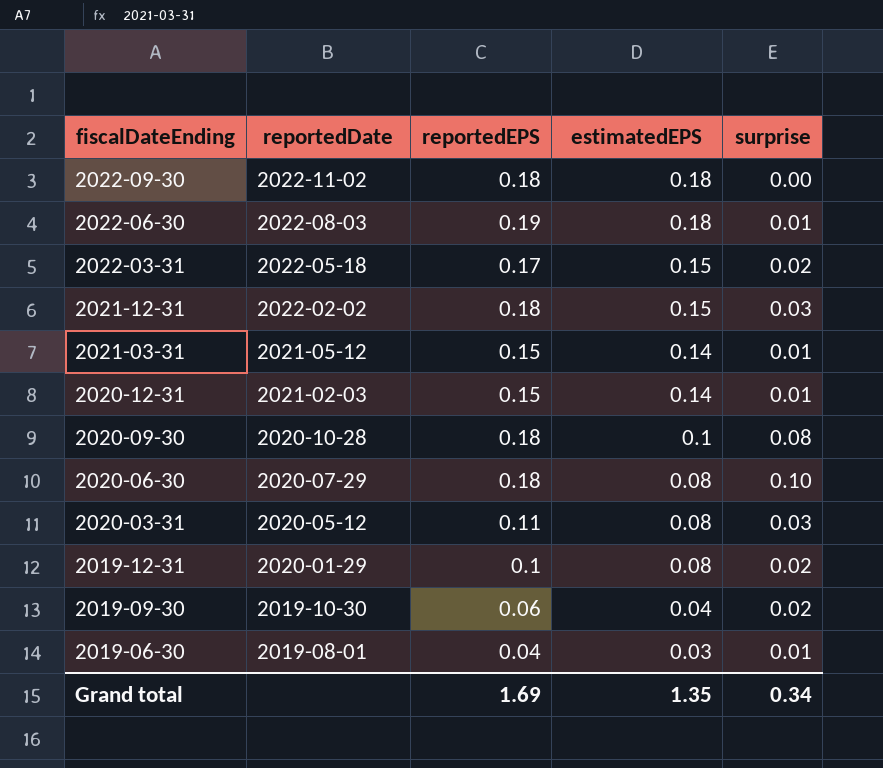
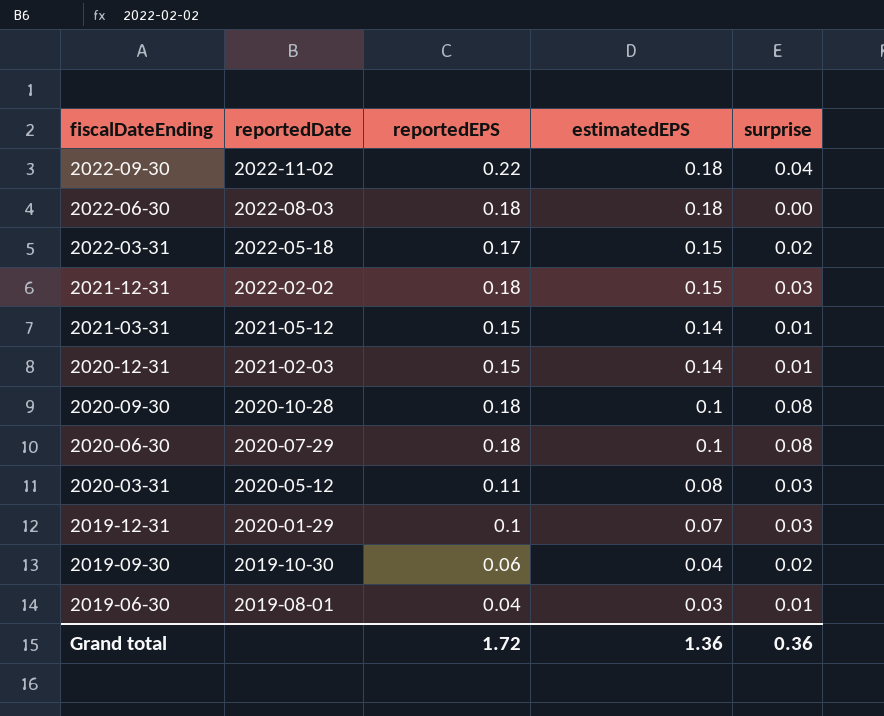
2022-09-30 | reportedEPS: 0.18 -> 0.22
2022-09-30 | surprise: 0.00 -> 0.04
2022-06-30 | reportedEPS: 0.19 -> 0.18
2022-06-30 | surprise: 0.01 -> 0.00
2020-06-30 | estimatedEPS: 0.08 -> 0.1
2020-06-30 | surprise: 0.10 -> 0.08
2019-12-31 | estimatedEPS: 0.08 -> 0.07
2019-12-31 | surprise: 0.02 -> 0.03
Grand total | reportedEPS: 1.69 -> 1.72
Grand total | estimatedEPS: 1.35 -> 1.36
Grand total | surprise: 0.34 -> 0.36

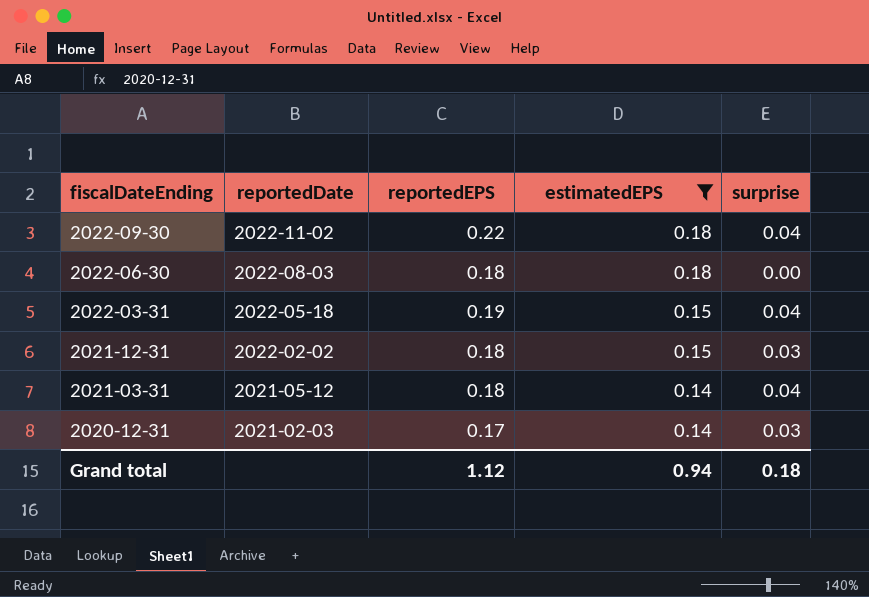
filter: none -> estimatedEPS >= 0.14
2022-03-31 | reportedEPS: 0.17 -> 0.19
2022-03-31 | surprise: 0.02 -> 0.04
2021-03-31 | reportedEPS: 0.15 -> 0.18
2021-03-31 | surprise: 0.01 -> 0.04
2020-12-31 | reportedEPS: 0.15 -> 0.17
2020-12-31 | surprise: 0.01 -> 0.03
Grand total | reportedEPS: 1.72 -> 1.12
Grand total | estimatedEPS: 1.36 -> 0.94
Grand total | surprise: 0.36 -> 0.18

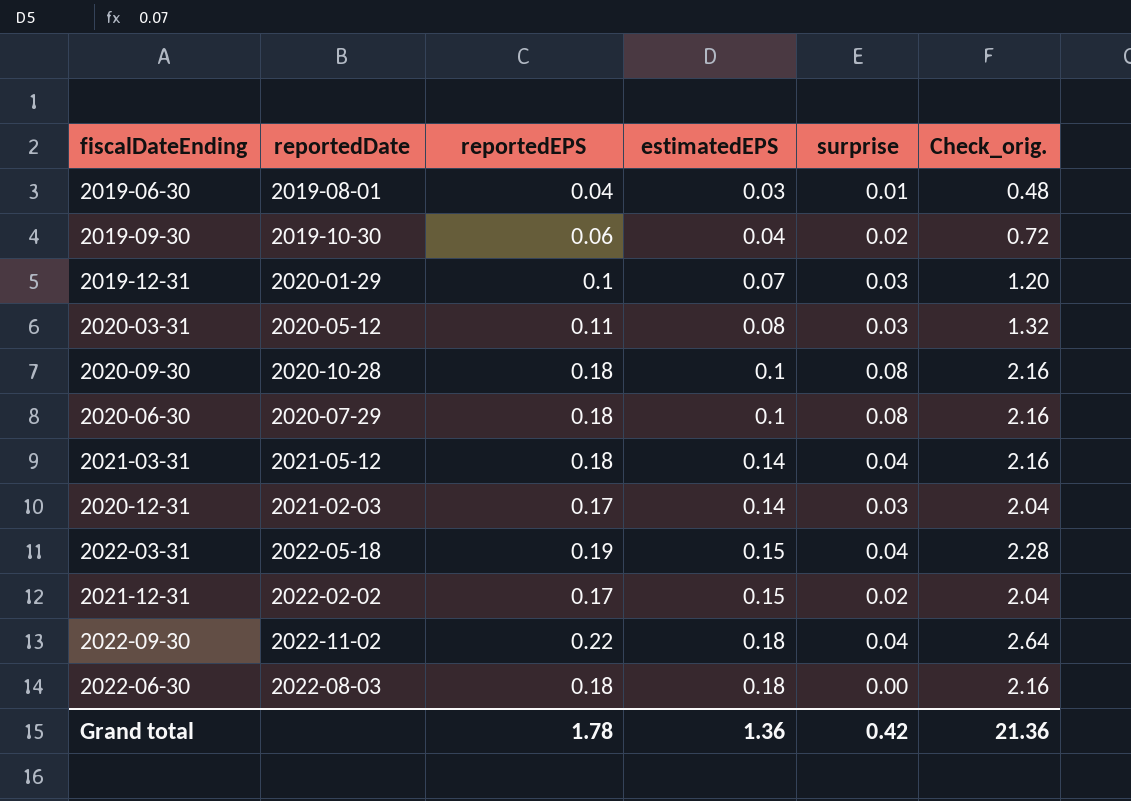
filter: estimatedEPS >= 0.14 -> none
row order: fiscalDateEnding descending -> estimatedEPS ascending
column Check_orig. | formula: none -> [reportedEPS] * 12
2021-12-31 | reportedEPS: 0.18 -> 0.17
2021-12-31 | surprise: 0.03 -> 0.02
Grand total | reportedEPS: 1.12 -> 1.78
Grand total | estimatedEPS: 0.94 -> 1.36
Grand total | surprise: 0.18 -> 0.42

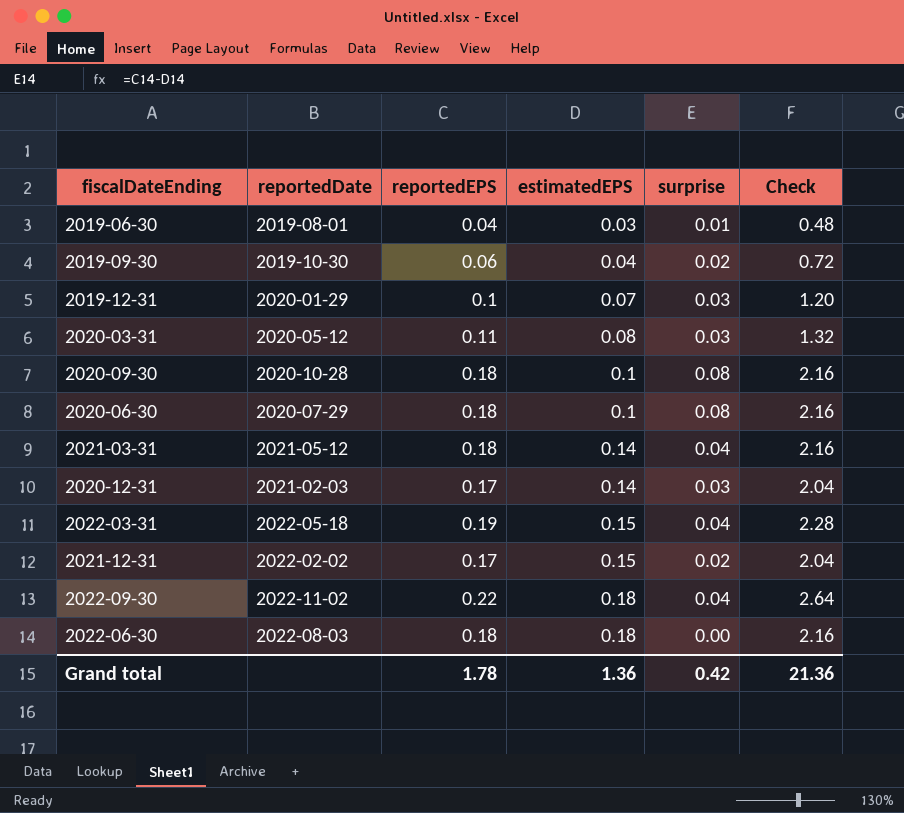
column name: Check_orig. -> Check

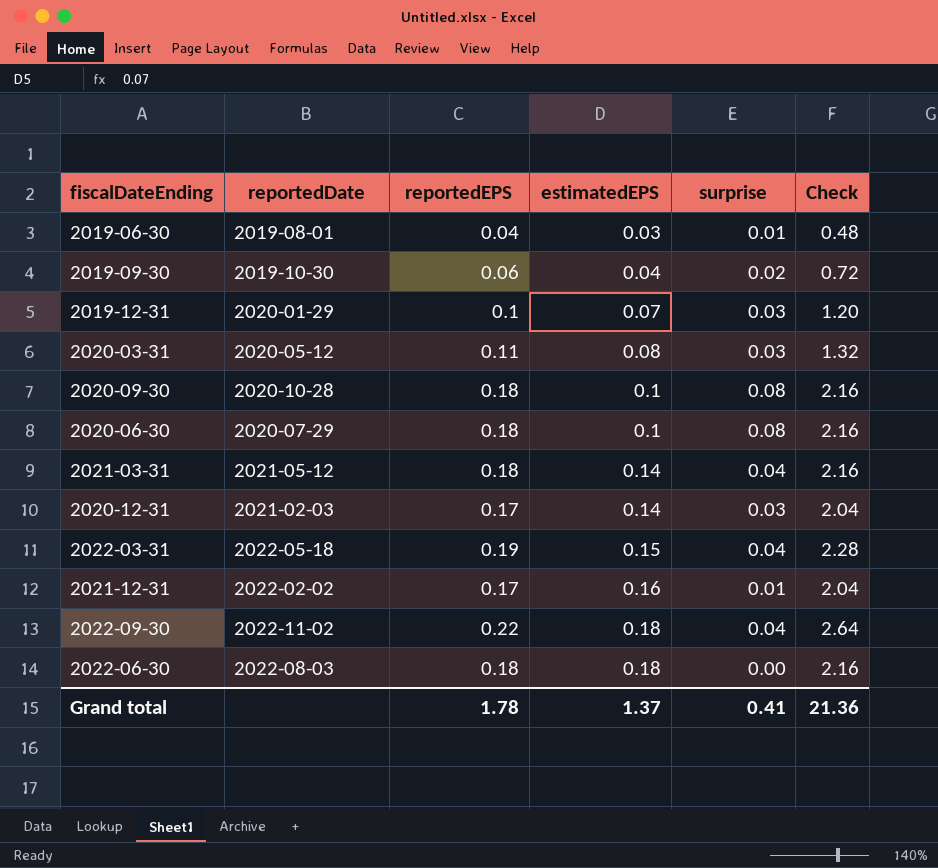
2021-12-31 | estimatedEPS: 0.15 -> 0.16
2021-12-31 | surprise: 0.02 -> 0.01
Grand total | estimatedEPS: 1.36 -> 1.37
Grand total | surprise: 0.42 -> 0.41

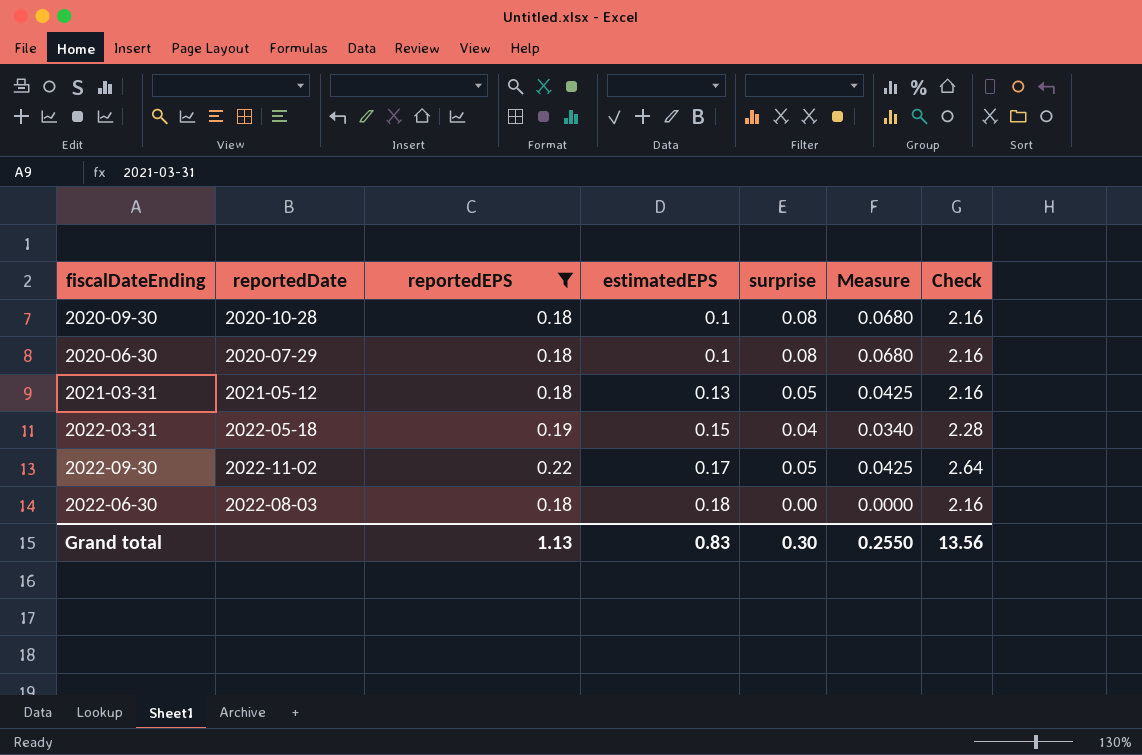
filter: none -> reportedEPS >= 0.18
column Measure | formula: none -> [surprise] * 0.85
2021-03-31 | estimatedEPS: 0.14 -> 0.13
2021-03-31 | surprise: 0.04 -> 0.05
2022-09-30 | estimatedEPS: 0.18 -> 0.17
2022-09-30 | surprise: 0.04 -> 0.05
Grand total | reportedEPS: 1.78 -> 1.13
Grand total | estimatedEPS: 1.37 -> 0.83
Grand total | surprise: 0.41 -> 0.30
Grand total | Check: 21.36 -> 13.56

